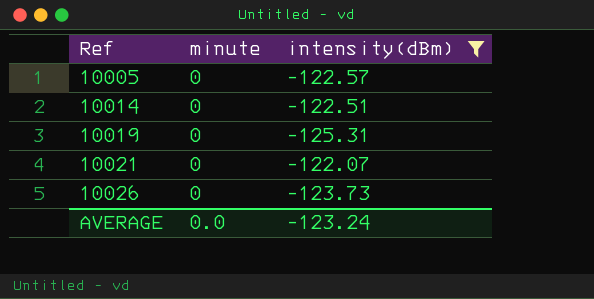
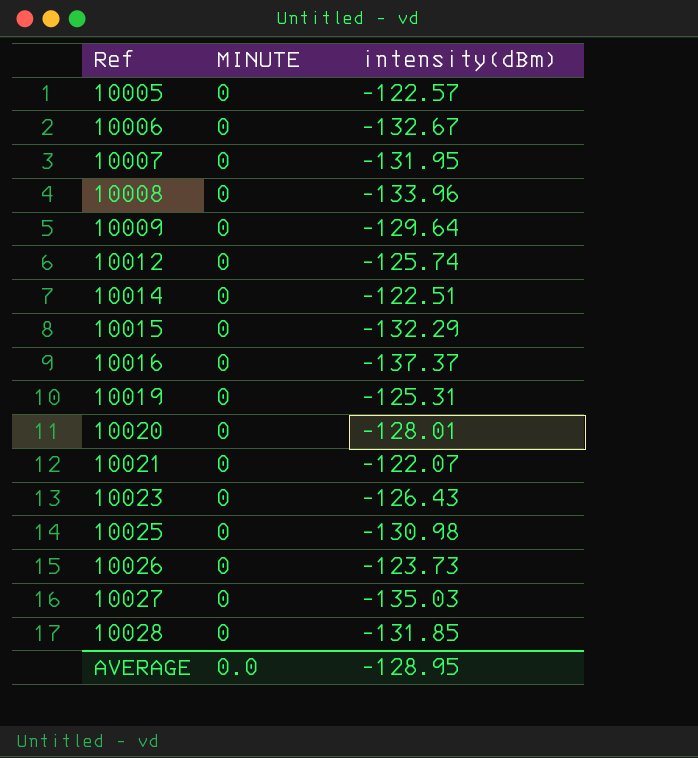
filter: intensity(dBm) >= -125.31 -> none
column name: minute -> MINUTE
AVERAGE | intensity(dBm): -123.24 -> -128.95

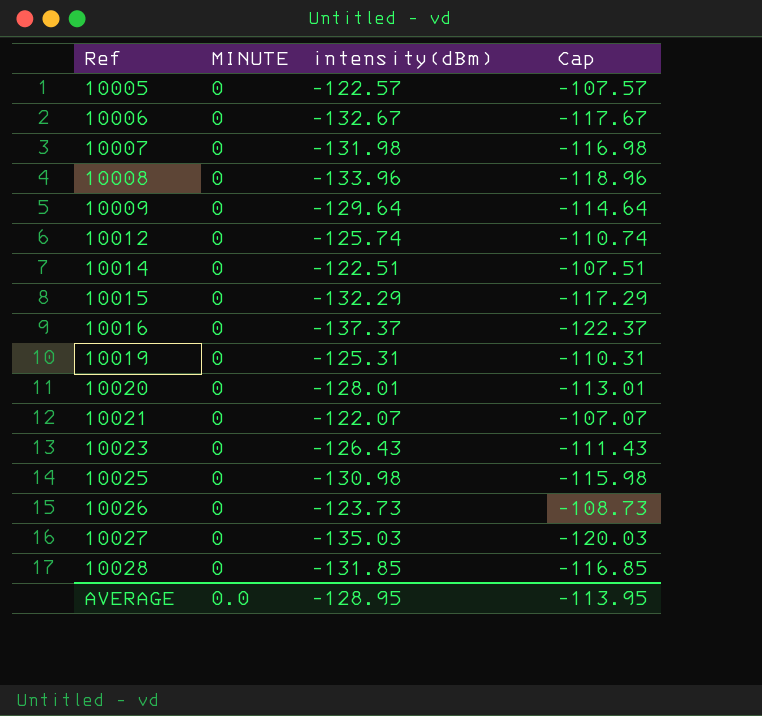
column Cap | formula: none -> [intensity(dBm)] + 15
10007 | intensity(dBm): -131.95 -> -131.98

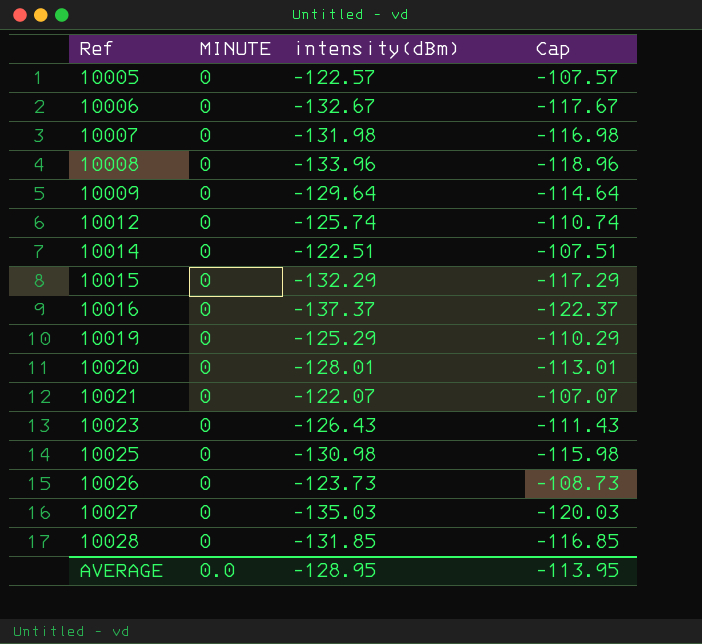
10019 | intensity(dBm): -125.31 -> -125.29
10019 | Cap: -110.31 -> -110.29

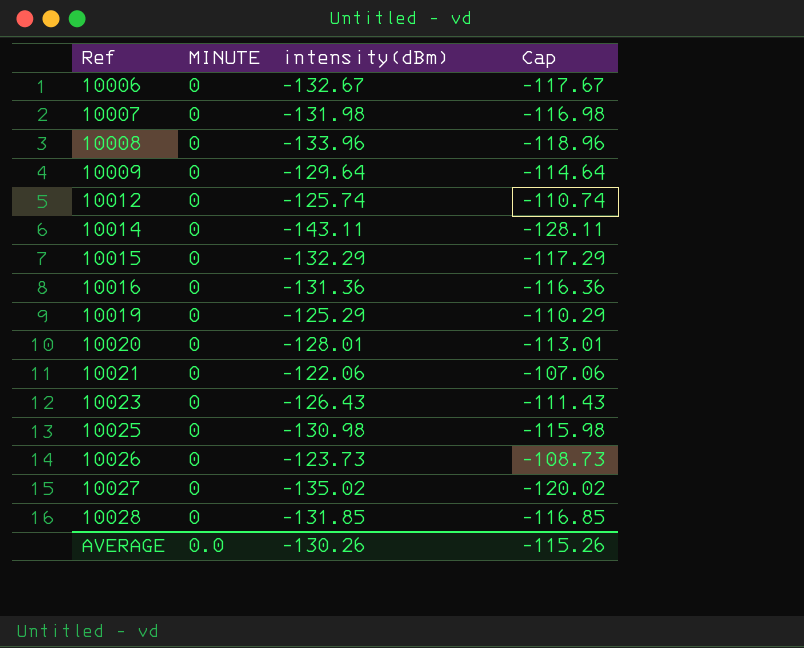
row 10005: 0 | -122.57 | -107.57 -> none
10014 | intensity(dBm): -122.51 -> -143.11
10014 | Cap: -107.51 -> -128.11
10016 | intensity(dBm): -137.37 -> -131.36
10016 | Cap: -122.37 -> -116.36
10021 | intensity(dBm): -122.07 -> -122.06
10021 | Cap: -107.07 -> -107.06
10027 | intensity(dBm): -135.03 -> -135.02
10027 | Cap: -120.03 -> -120.02
AVERAGE | intensity(dBm): -128.95 -> -130.26
AVERAGE | Cap: -113.95 -> -115.26

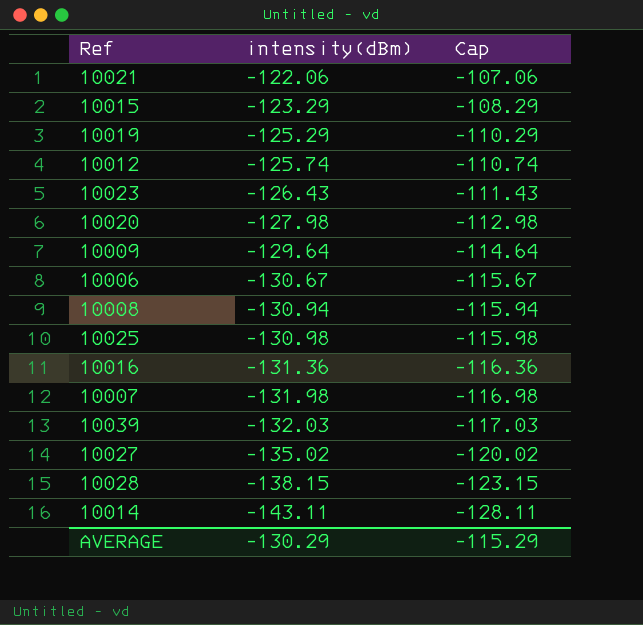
row order: Ref ascending -> intensity(dBm) descending
column MINUTE | position: 2 -> none
row 10026: 0 | -123.73 | -108.73 -> none
10015 | intensity(dBm): -132.29 -> -123.29
10015 | Cap: -117.29 -> -108.29
10020 | intensity(dBm): -128.01 -> -127.98
10020 | Cap: -113.01 -> -112.98
10006 | intensity(dBm): -132.67 -> -130.67
10006 | Cap: -117.67 -> -115.67
10008 | intensity(dBm): -133.96 -> -130.94
10008 | Cap: -118.96 -> -115.94
row 10039: none -> -132.03 | -117.03
10028 | intensity(dBm): -131.85 -> -138.15
10028 | Cap: -116.85 -> -123.15
AVERAGE | intensity(dBm): -130.26 -> -130.29
AVERAGE | Cap: -115.26 -> -115.29

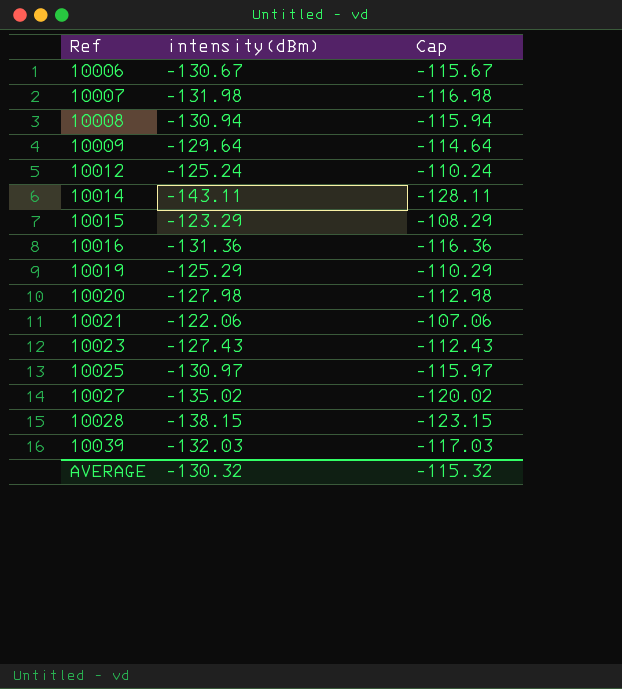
row order: intensity(dBm) descending -> Ref ascending
10012 | intensity(dBm): -125.74 -> -125.24
10012 | Cap: -110.74 -> -110.24
10023 | intensity(dBm): -126.43 -> -127.43
10023 | Cap: -111.43 -> -112.43
10025 | intensity(dBm): -130.98 -> -130.97
10025 | Cap: -115.98 -> -115.97
AVERAGE | intensity(dBm): -130.29 -> -130.32
AVERAGE | Cap: -115.29 -> -115.32

